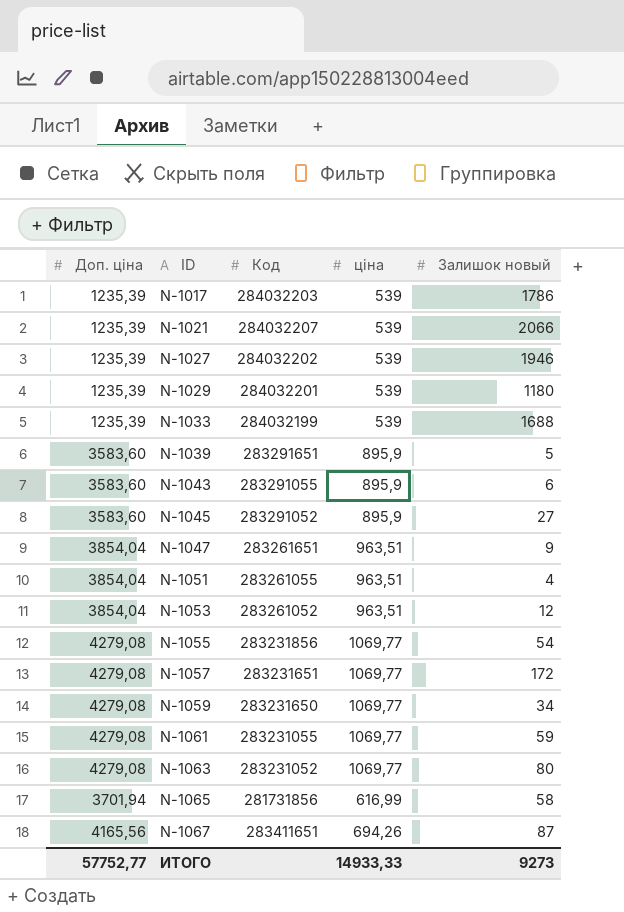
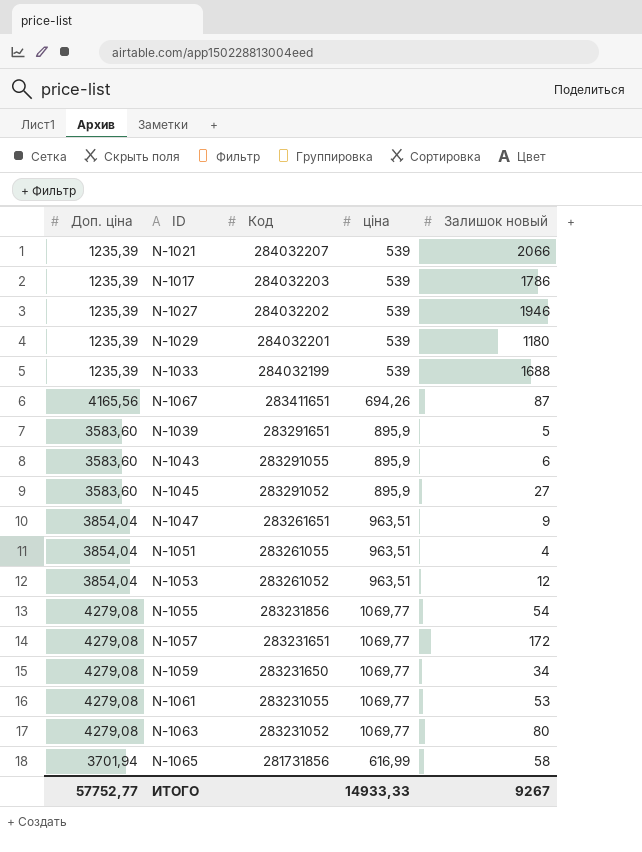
row order: ID ascending -> Код descending
N-1061 | Залишок новый: 59 -> 53
ИТОГО | Залишок новый: 9273 -> 9267

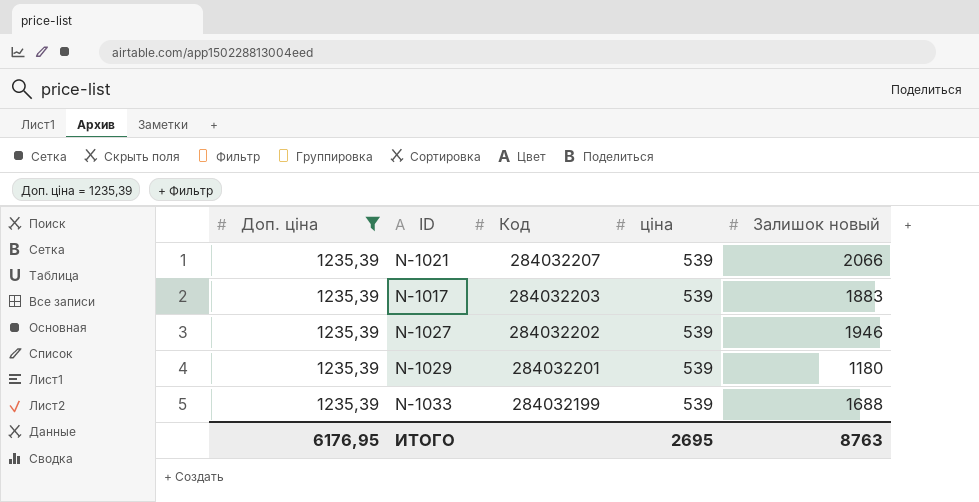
filter: none -> Доп. ціна = 1235,39
N-1017 | Залишок новый: 1786 -> 1883
ИТОГО | Доп. ціна: 57752,77 -> 6176,95
ИТОГО | ціна: 14933,33 -> 2695
ИТОГО | Залишок новый: 9267 -> 8763

